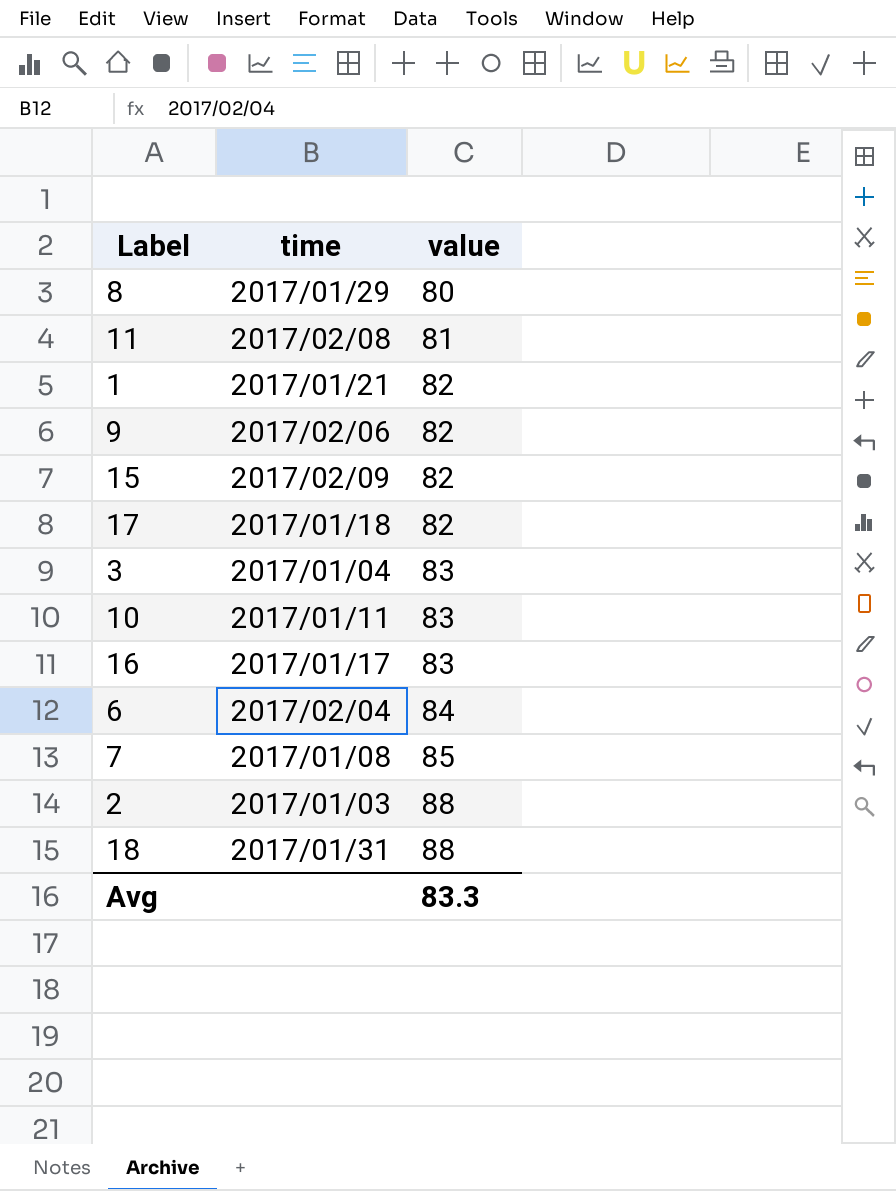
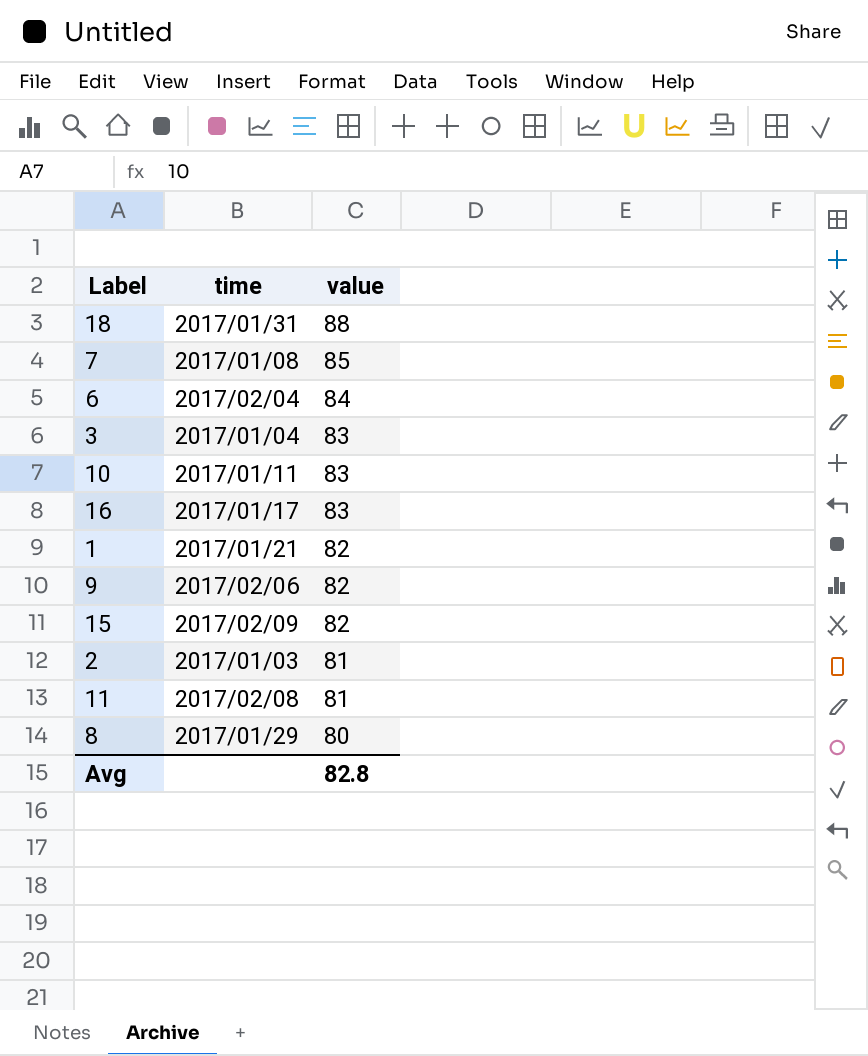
row order: value ascending -> value descending
row 17: 2017/01/18 | 82 -> none
2 | value: 88 -> 81
Avg | value: 83.3 -> 82.8

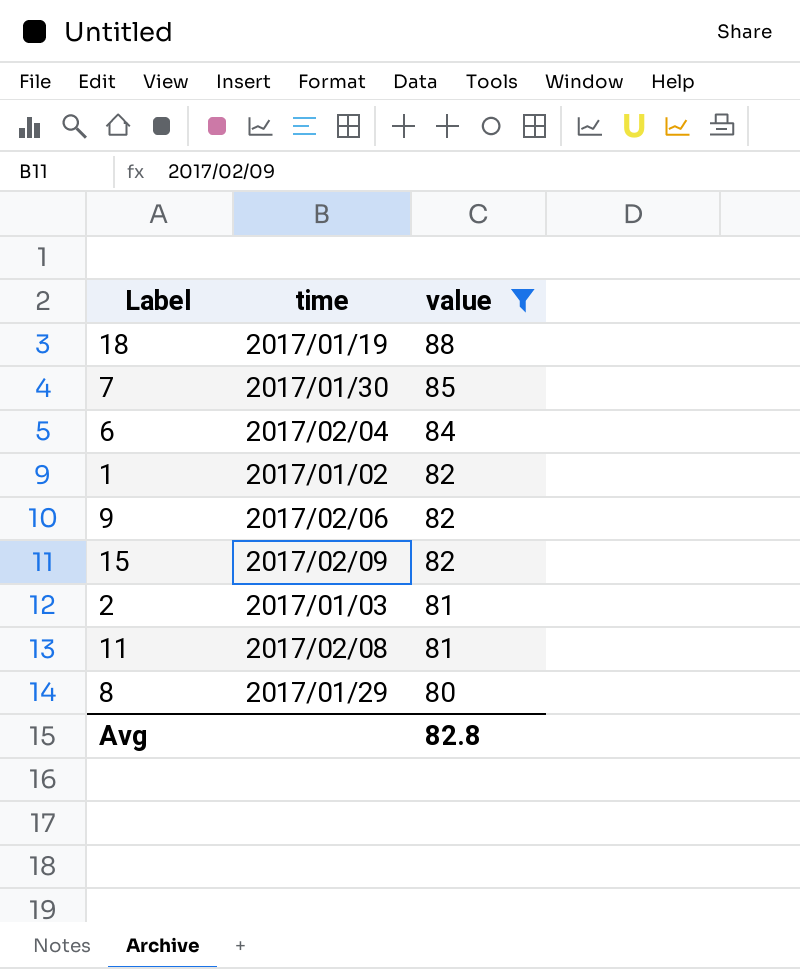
filter: none -> value != 83
18 | time: 2017/01/31 -> 2017/01/19
7 | time: 2017/01/08 -> 2017/01/30
1 | time: 2017/01/21 -> 2017/01/02

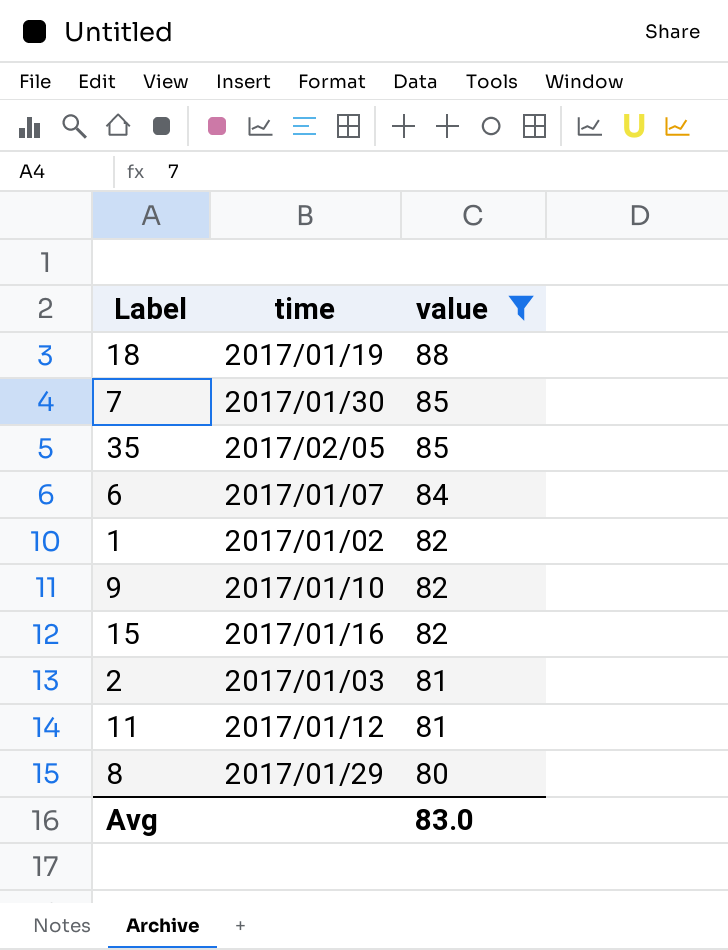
row 35: none -> 2017/02/05 | 85
6 | time: 2017/02/04 -> 2017/01/07
9 | time: 2017/02/06 -> 2017/01/10
15 | time: 2017/02/09 -> 2017/01/16
11 | time: 2017/02/08 -> 2017/01/12
Avg | value: 82.8 -> 83.0

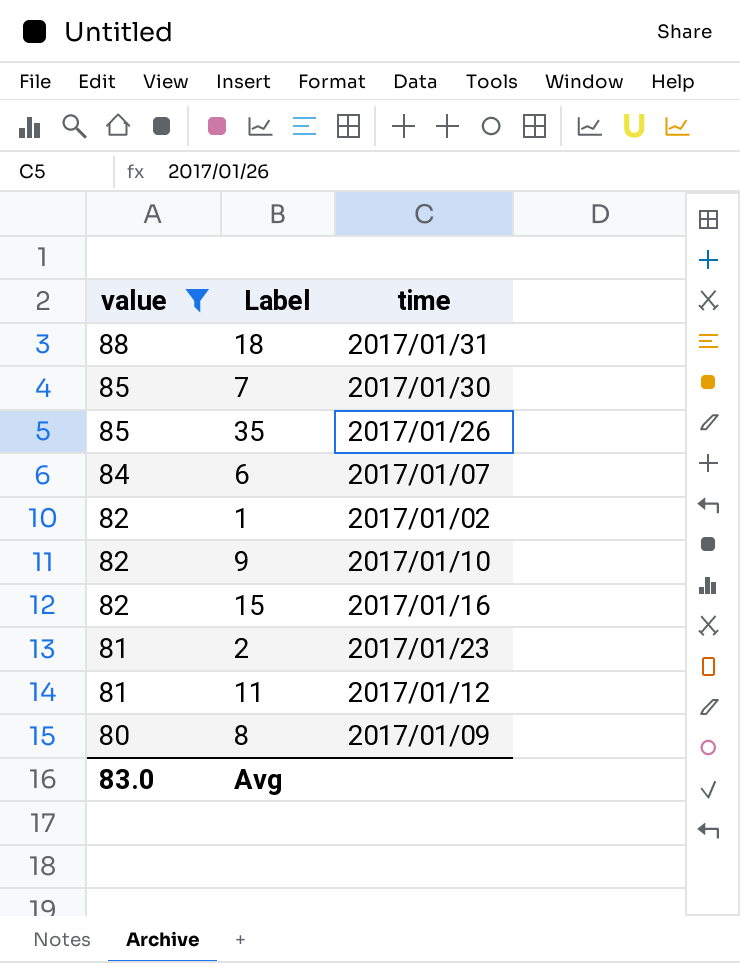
column value | position: 3 -> 1
18 | time: 2017/01/19 -> 2017/01/31
35 | time: 2017/02/05 -> 2017/01/26
2 | time: 2017/01/03 -> 2017/01/23
8 | time: 2017/01/29 -> 2017/01/09

